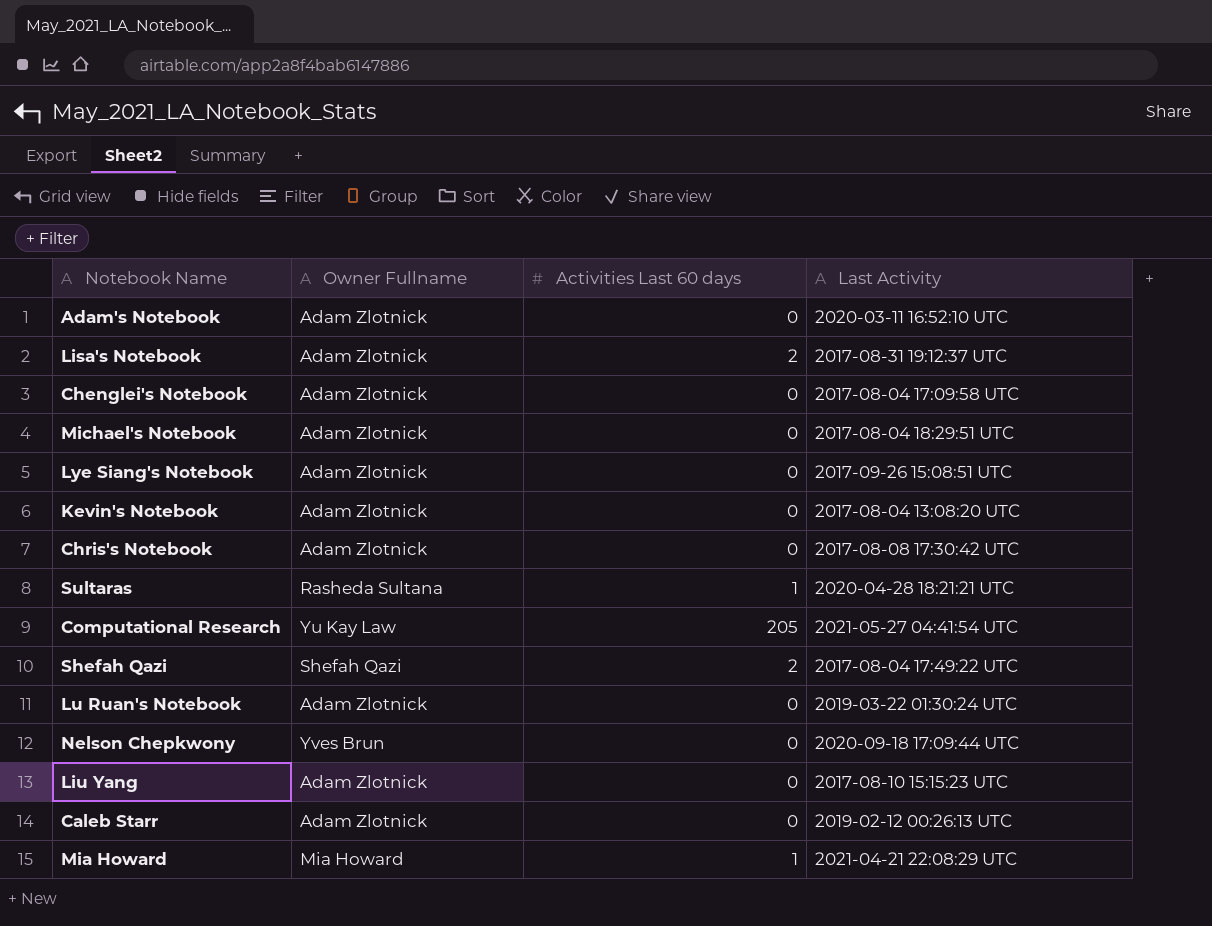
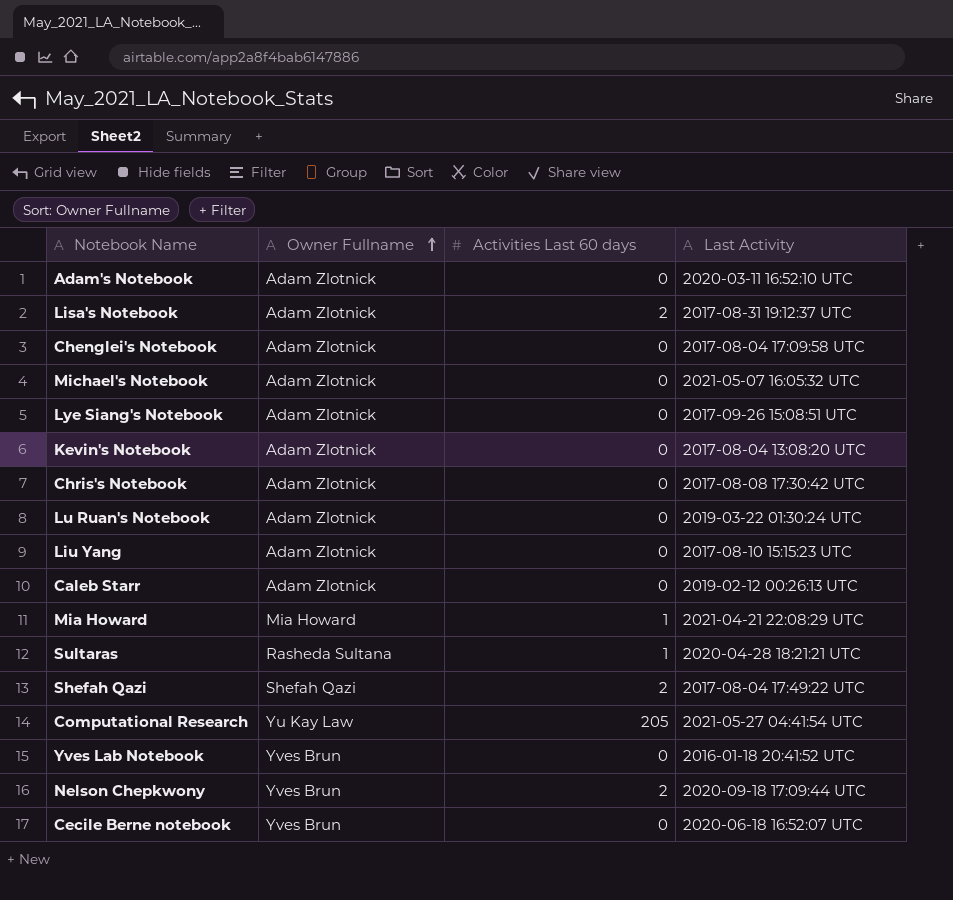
row order: none -> Owner Fullname ascending
Michael's Notebook | Last Activity: 2017-08-04 18:29:51 UTC -> 2021-05-07 16:05:32 UTC
row Yves Lab Notebook: none -> Yves Brun | 0 | 2016-01-18 20:41:52 UTC
Nelson Chepkwony | Activities Last 60 days: 0 -> 2
row Cecile Berne notebook: none -> Yves Brun | 0 | 2020-06-18 16:52:07 UTC

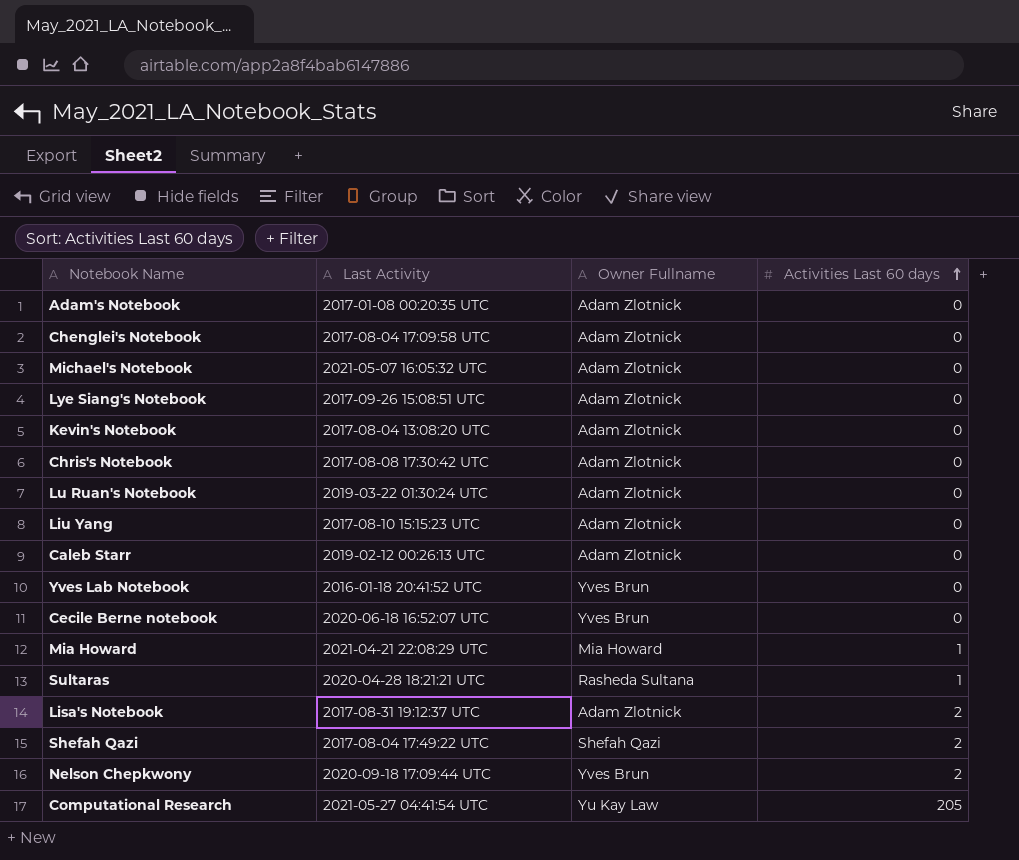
row order: Owner Fullname ascending -> Activities Last 60 days ascending
column Last Activity | position: 4 -> 2
Adam's Notebook | Last Activity: 2020-03-11 16:52:10 UTC -> 2017-01-08 00:20:35 UTC

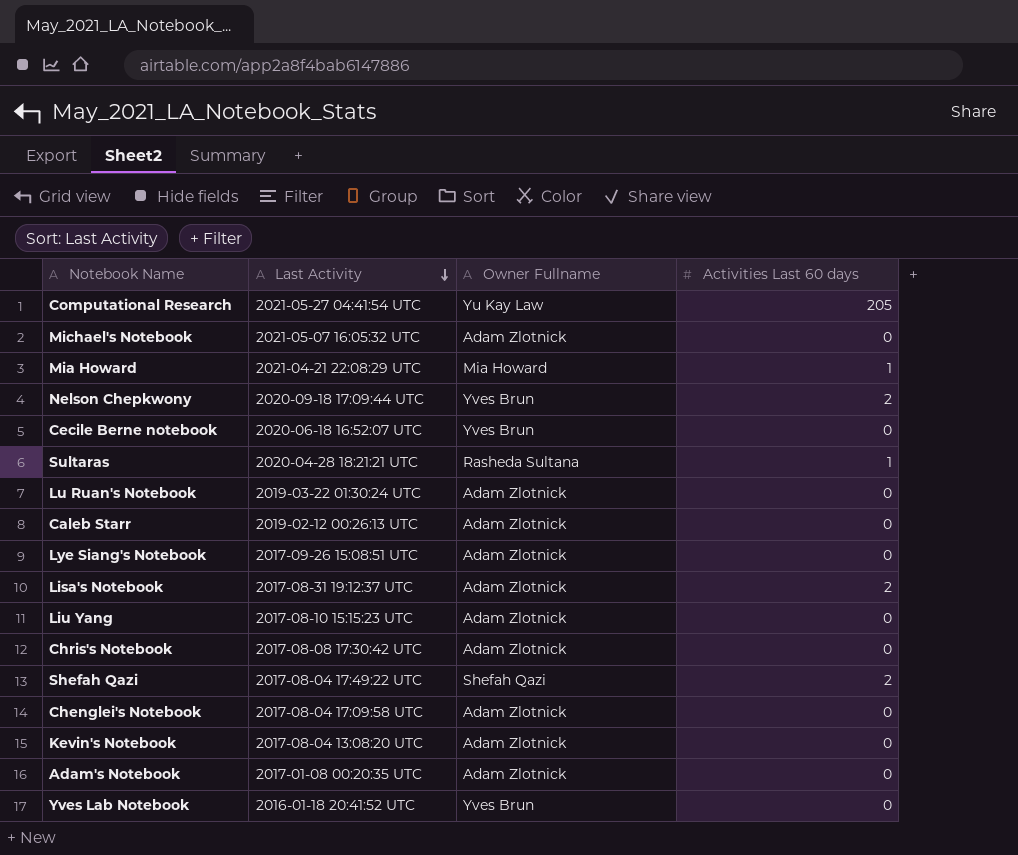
row order: Activities Last 60 days ascending -> Last Activity descending

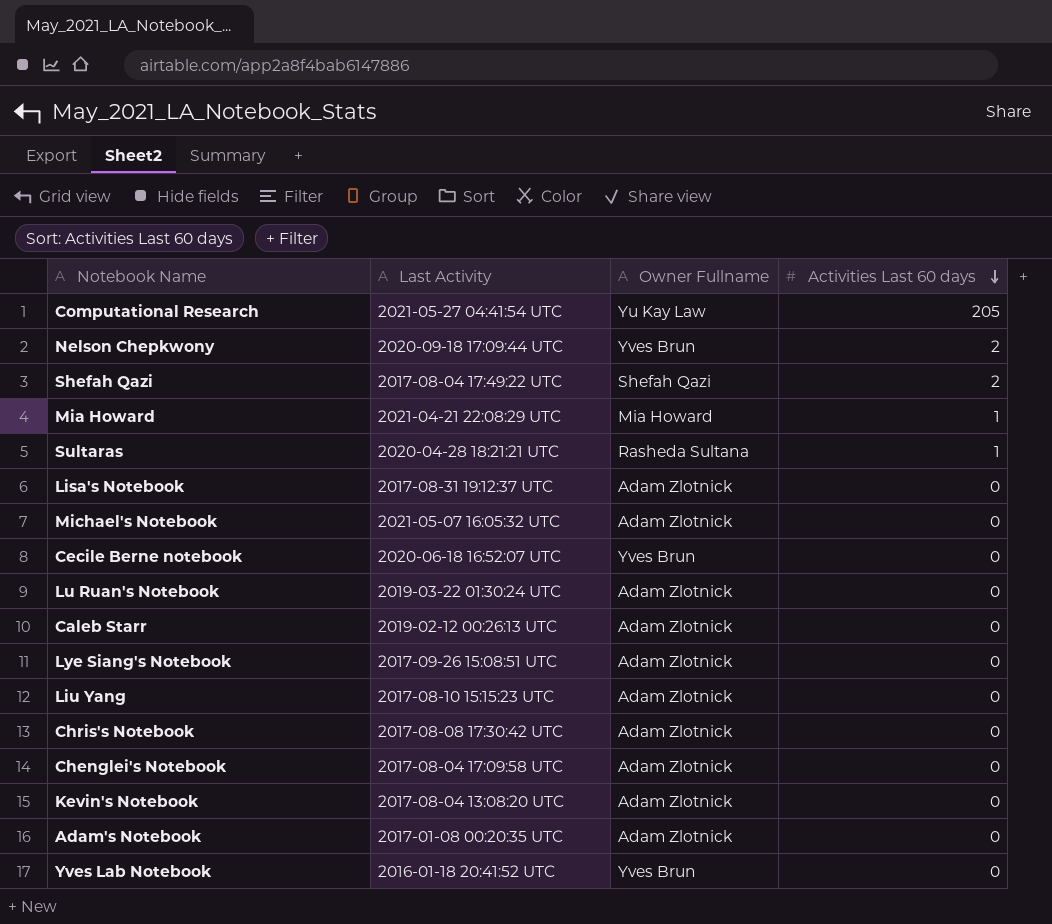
row order: Last Activity descending -> Activities Last 60 days descending
Lisa's Notebook | Activities Last 60 days: 2 -> 0

